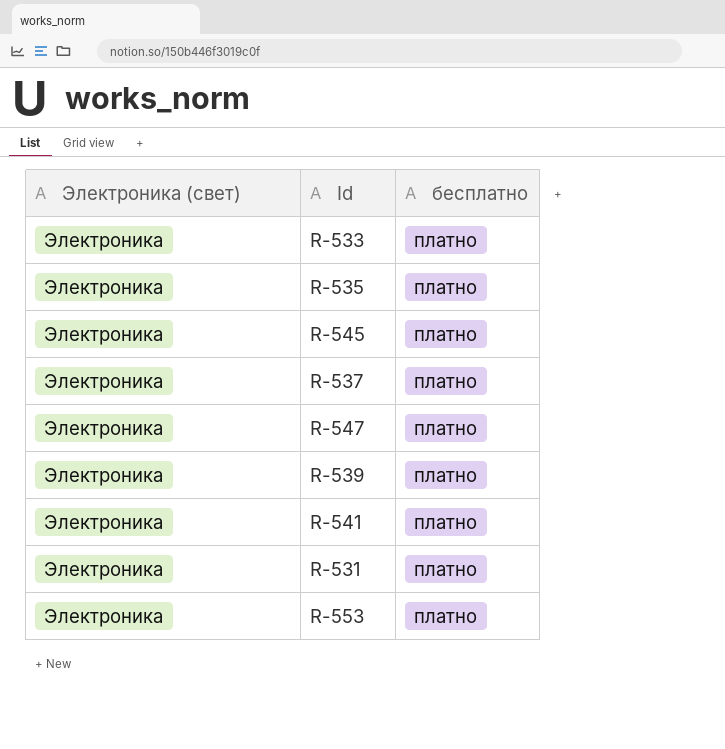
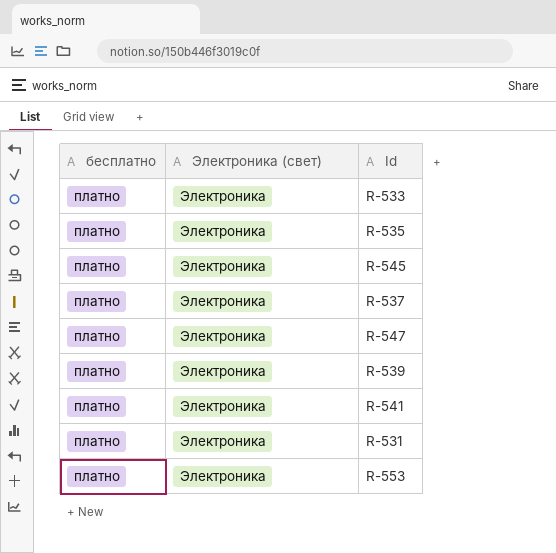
column бесплатно | position: 3 -> 1

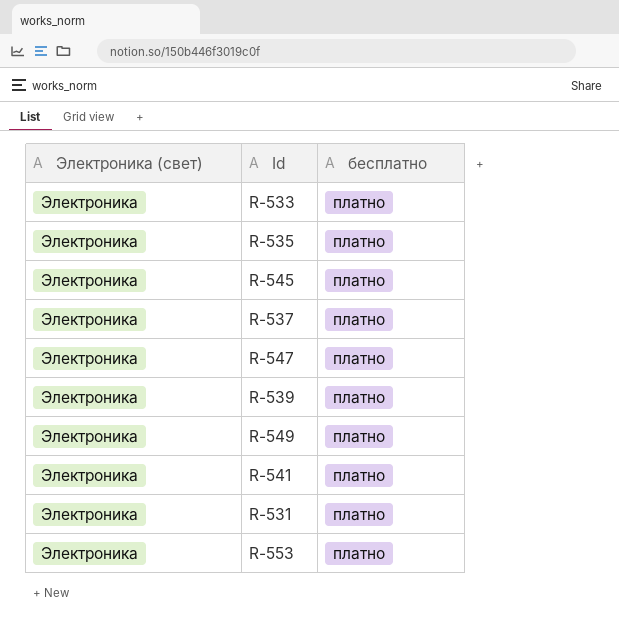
column бесплатно | position: 1 -> 3
row R-549: none -> Электроника | платно

